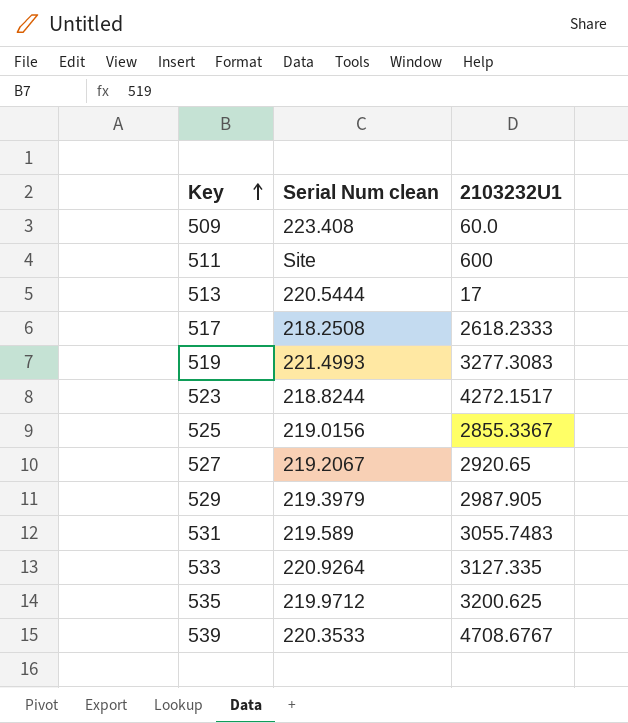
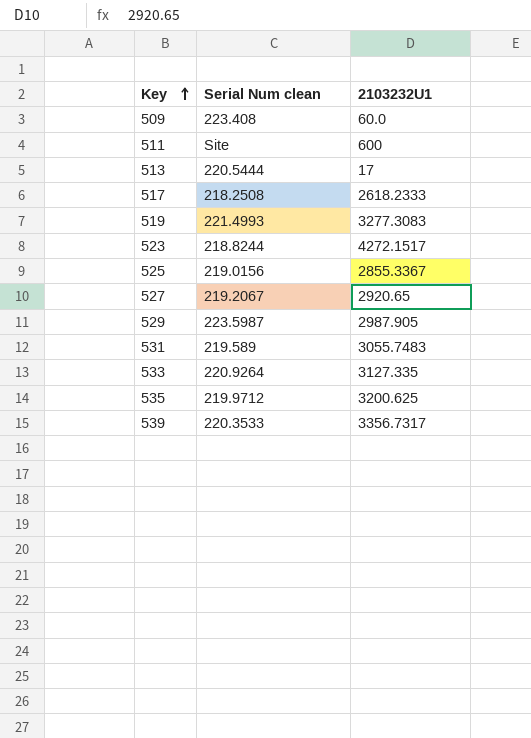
529 | Serial Num clean: 219.3979 -> 223.5987
539 | 2103232U1: 4708.6767 -> 3356.7317

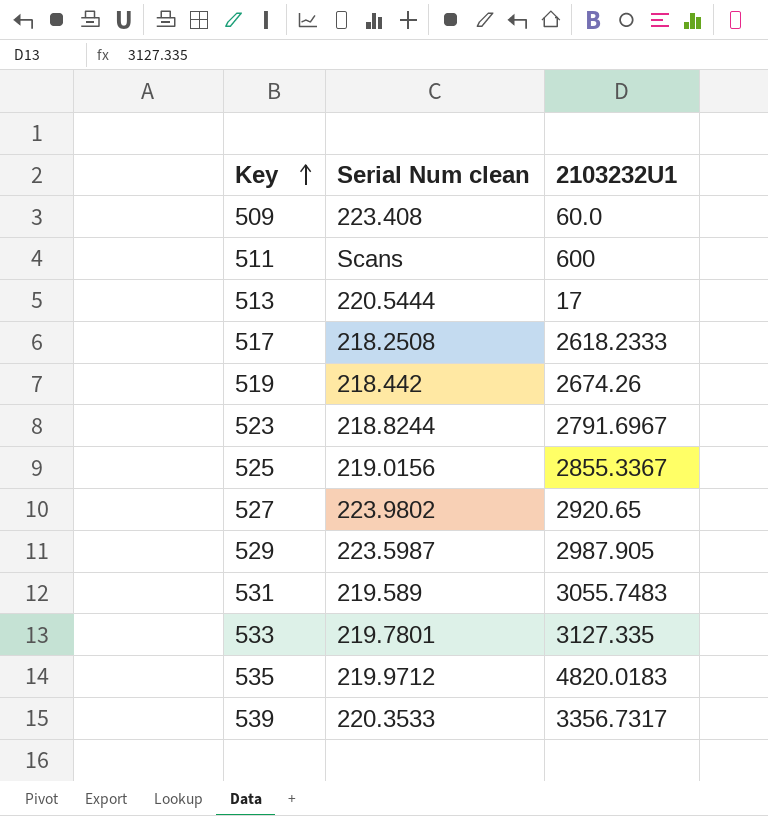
511 | Serial Num clean: Site -> Scans
519 | Serial Num clean: 221.4993 -> 218.442
519 | 2103232U1: 3277.3083 -> 2674.26
523 | 2103232U1: 4272.1517 -> 2791.6967
527 | Serial Num clean: 219.2067 -> 223.9802
533 | Serial Num clean: 220.9264 -> 219.7801
535 | 2103232U1: 3200.625 -> 4820.0183

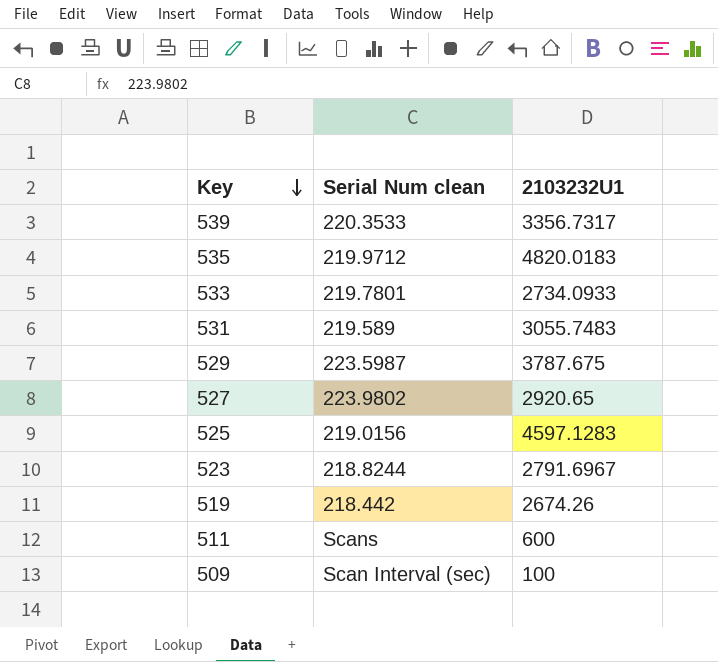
row order: Key ascending -> Key descending
row 513: 220.5444 | 17 -> none
row 517: 218.2508 | 2618.2333 -> none
533 | 2103232U1: 3127.335 -> 2734.0933
529 | 2103232U1: 2987.905 -> 3787.675
525 | 2103232U1: 2855.3367 -> 4597.1283
509 | Serial Num clean: 223.408 -> Scan Interval (sec)
509 | 2103232U1: 60.0 -> 100

